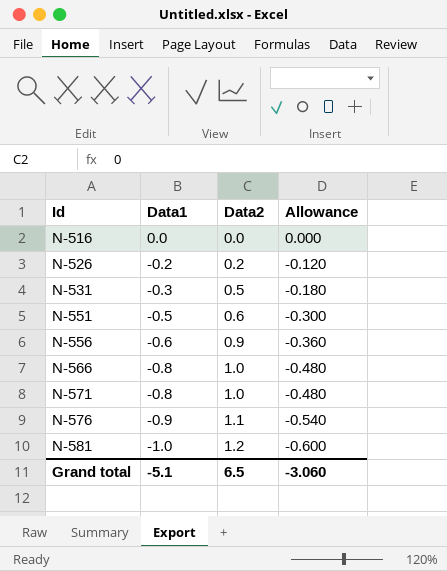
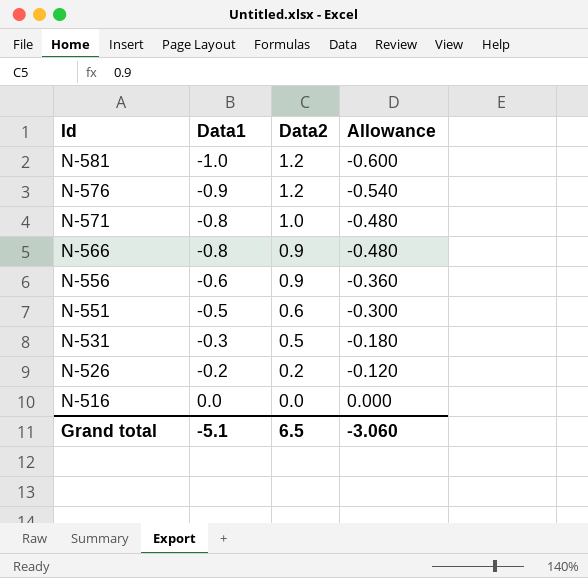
row order: Id ascending -> Id descending
N-576 | Data2: 1.1 -> 1.2
N-566 | Data2: 1.0 -> 0.9

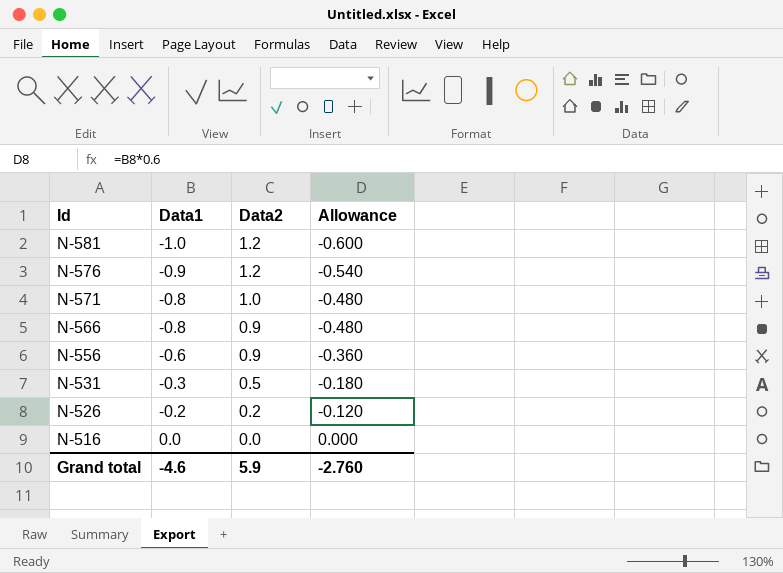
row N-551: -0.5 | 0.6 | -0.300 -> none
Grand total | Data1: -5.1 -> -4.6
Grand total | Data2: 6.5 -> 5.9
Grand total | Allowance: -3.060 -> -2.760

